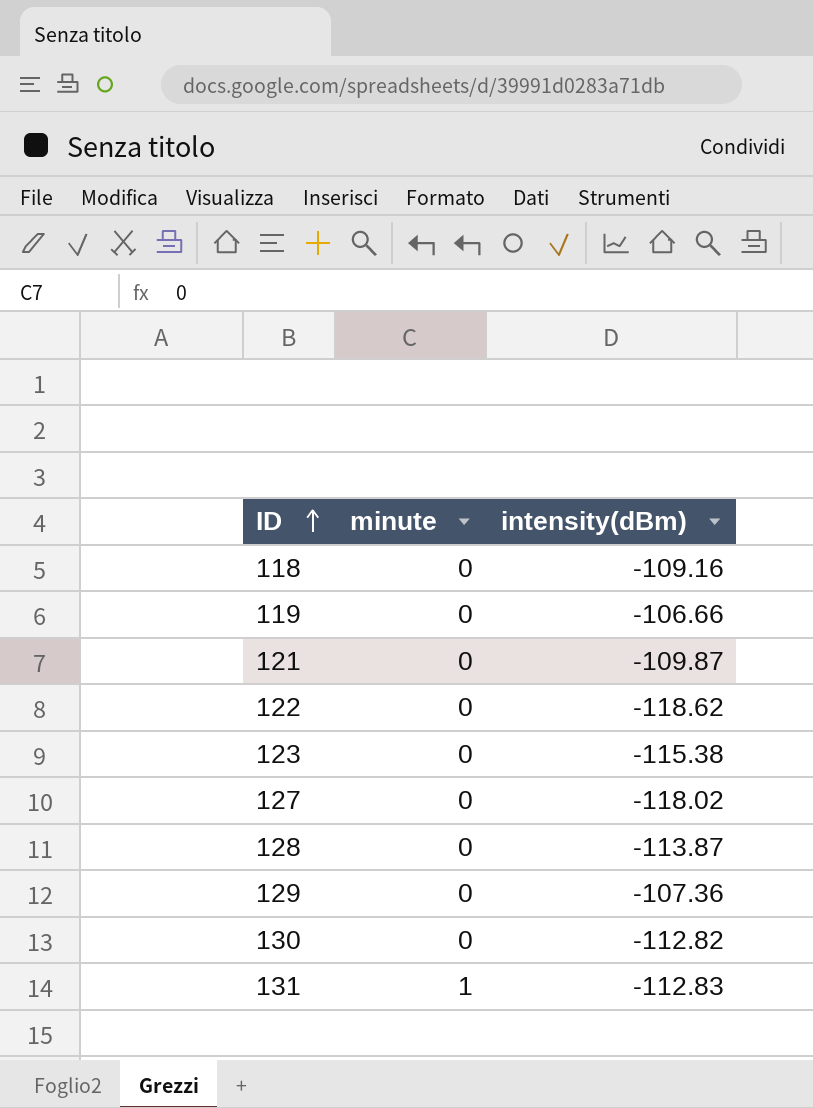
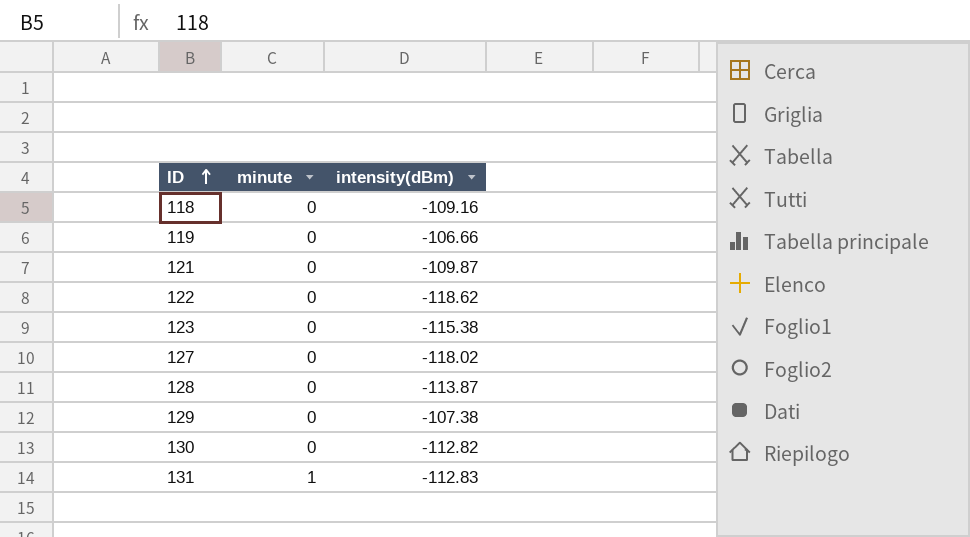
129 | intensity(dBm): -107.36 -> -107.38

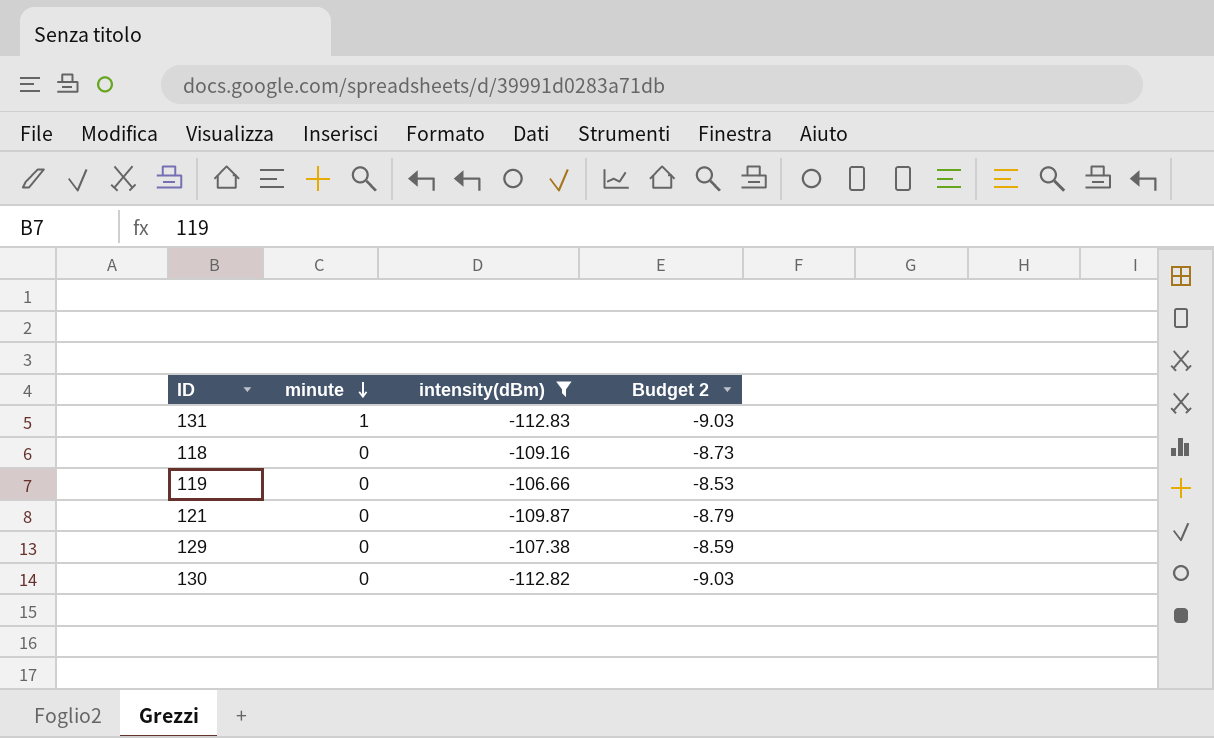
filter: none -> intensity(dBm) >= -112.83
row order: ID ascending -> minute descending
column Budget 2 | formula: none -> [intensity(dBm)] * 0.08

